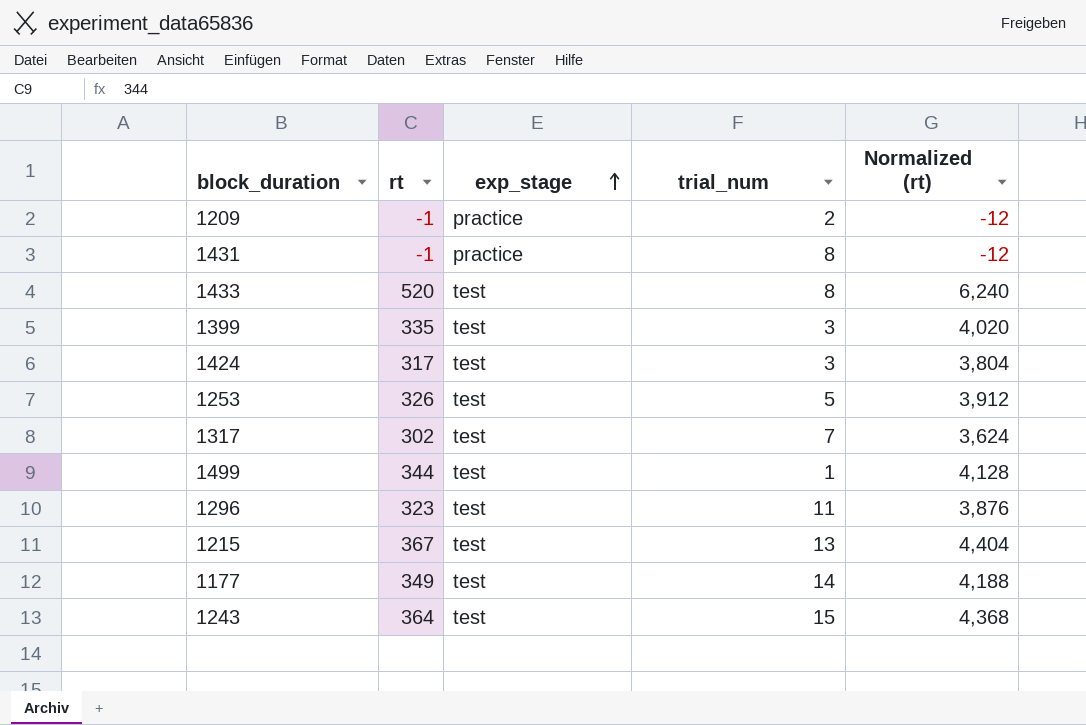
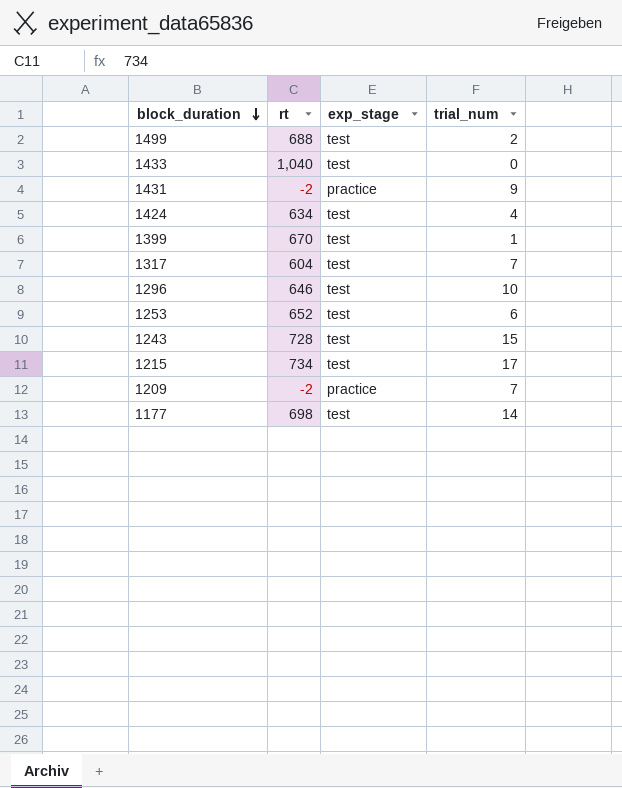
row order: exp_stage ascending -> block_duration descending
column Normalized (rt) | formula: [rt] * 12 -> none
1499 | rt: 344 -> 688
1499 | trial_num: 1 -> 2
1433 | rt: 520 -> 1,040
1433 | trial_num: 8 -> 0
1431 | rt: -1 -> -2
1431 | trial_num: 8 -> 9
1424 | rt: 317 -> 634
1424 | trial_num: 3 -> 4
1399 | rt: 335 -> 670
1399 | trial_num: 3 -> 1
1317 | rt: 302 -> 604
1296 | rt: 323 -> 646
1296 | trial_num: 11 -> 10
1253 | rt: 326 -> 652
1253 | trial_num: 5 -> 6
1243 | rt: 364 -> 728
1215 | rt: 367 -> 734
1215 | trial_num: 13 -> 17
1209 | rt: -1 -> -2
1209 | trial_num: 2 -> 7
1177 | rt: 349 -> 698

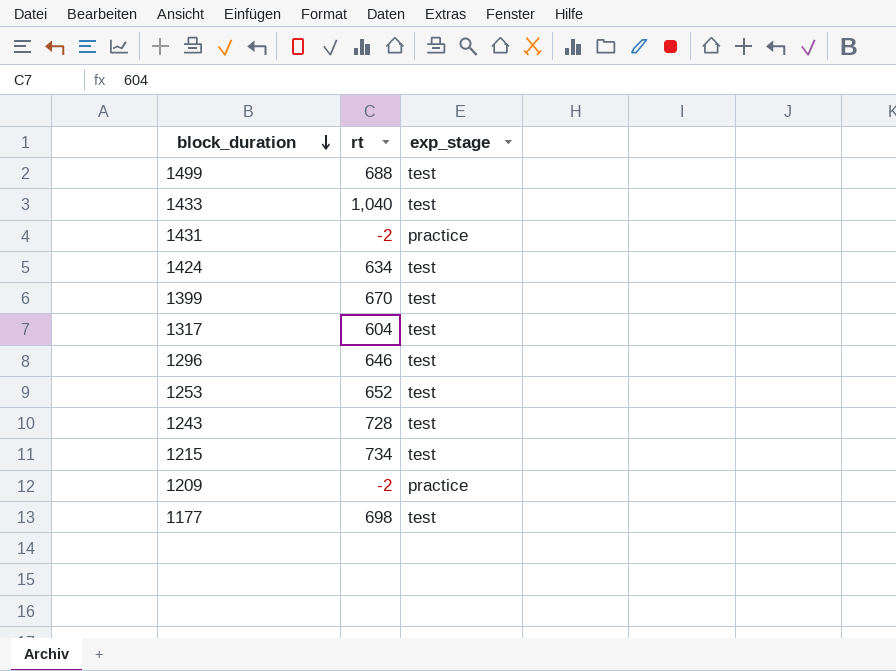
column trial_num | position: 4 -> none

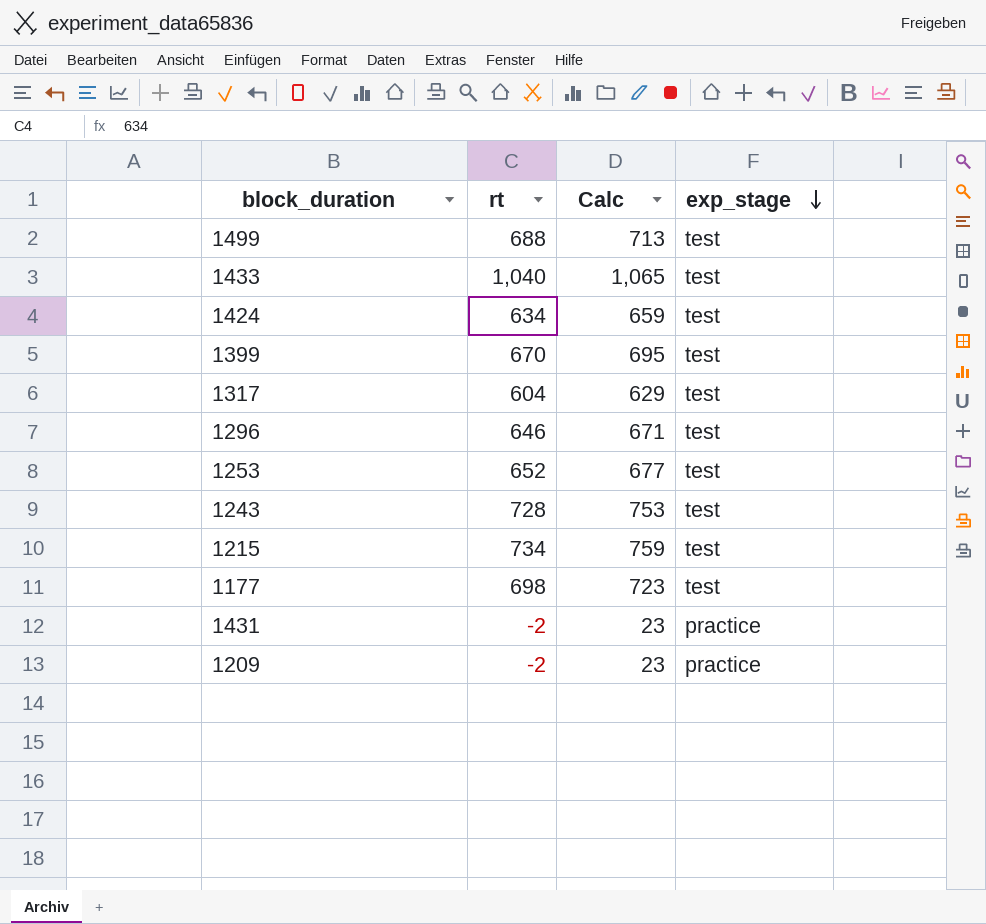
row order: block_duration descending -> exp_stage descending
column Calc | formula: none -> [rt] + 25

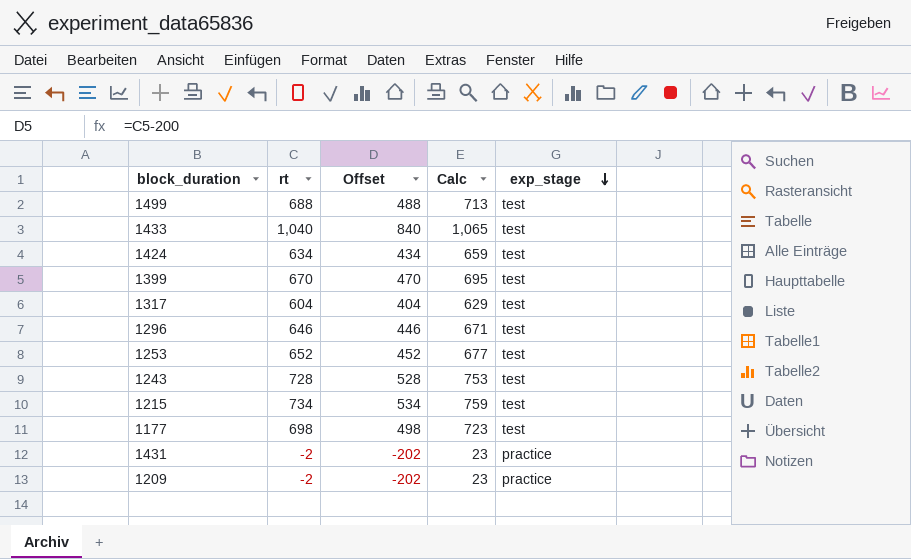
column Offset | formula: none -> [rt] - 200

